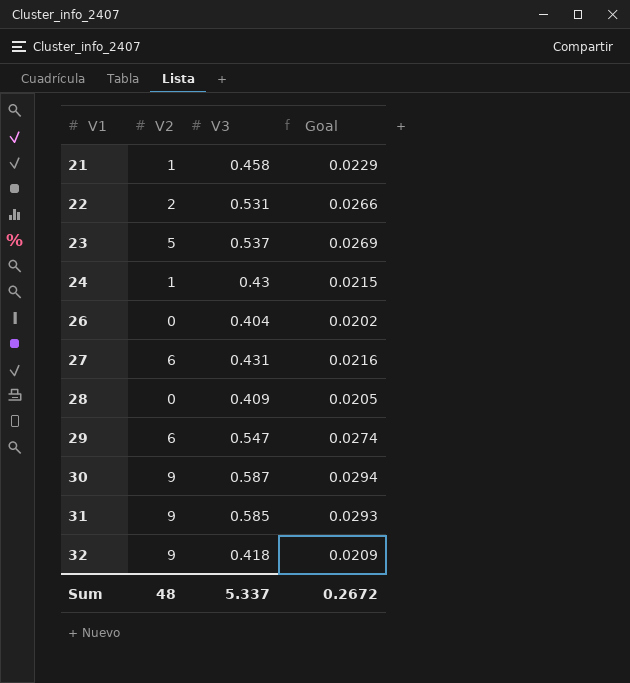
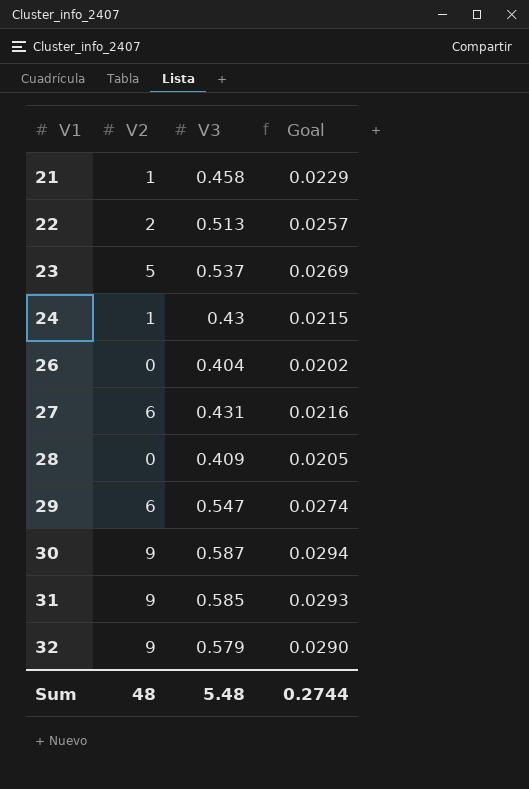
22 | V3: 0.531 -> 0.513
22 | Goal: 0.0266 -> 0.0257
32 | V3: 0.418 -> 0.579
32 | Goal: 0.0209 -> 0.0290
Sum | V3: 5.337 -> 5.48
Sum | Goal: 0.2672 -> 0.2744

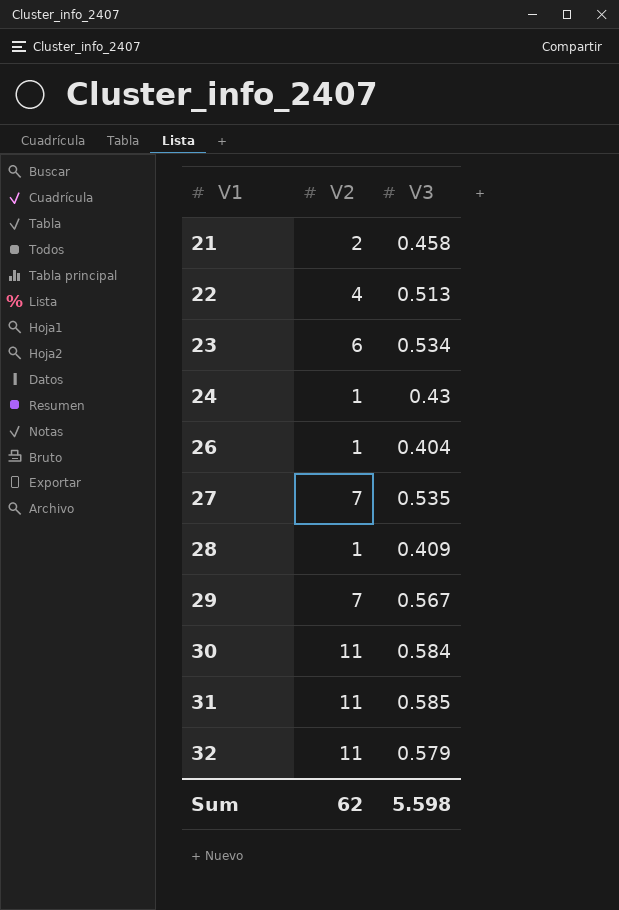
column Goal | formula: [V3] * 0.05 -> none
21 | V2: 1 -> 2
22 | V2: 2 -> 4
23 | V2: 5 -> 6
23 | V3: 0.537 -> 0.534
26 | V2: 0 -> 1
27 | V2: 6 -> 7
27 | V3: 0.431 -> 0.535
28 | V2: 0 -> 1
29 | V2: 6 -> 7
29 | V3: 0.547 -> 0.567
30 | V2: 9 -> 11
30 | V3: 0.587 -> 0.584
31 | V2: 9 -> 11
32 | V2: 9 -> 11
Sum | V2: 48 -> 62
Sum | V3: 5.48 -> 5.598

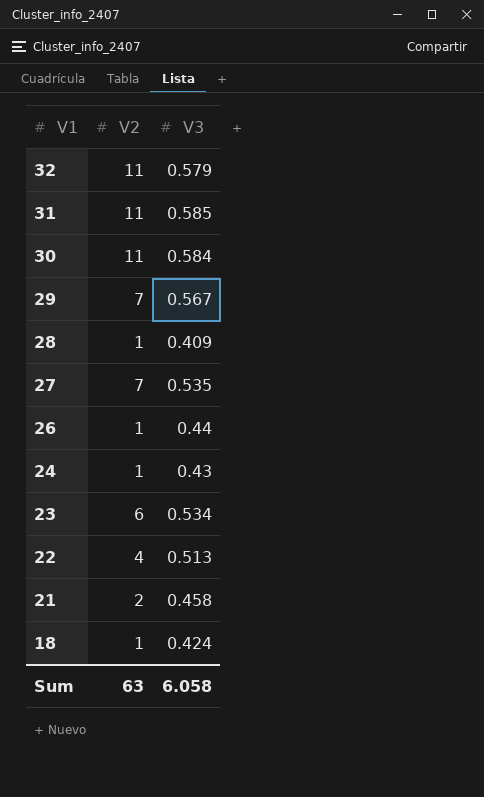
row order: V1 ascending -> V1 descending
26 | V3: 0.404 -> 0.44
row 18: none -> 1 | 0.424
Sum | V2: 62 -> 63
Sum | V3: 5.598 -> 6.058

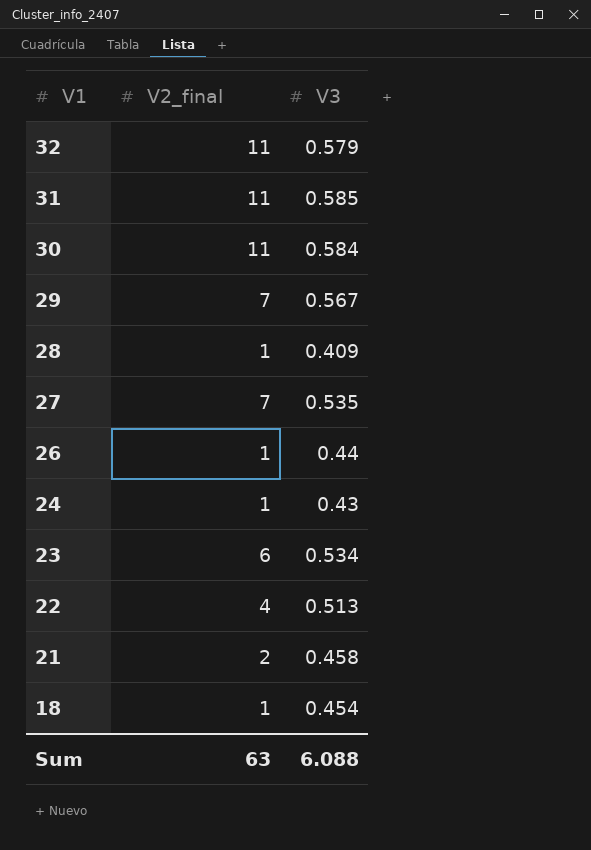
column name: V2 -> V2_final
18 | V3: 0.424 -> 0.454
Sum | V3: 6.058 -> 6.088

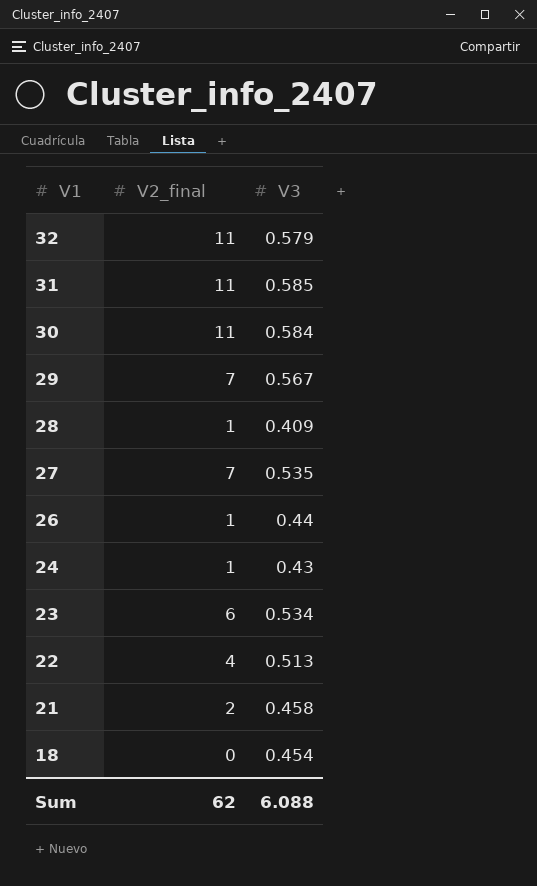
18 | V2_final: 1 -> 0
Sum | V2_final: 63 -> 62

